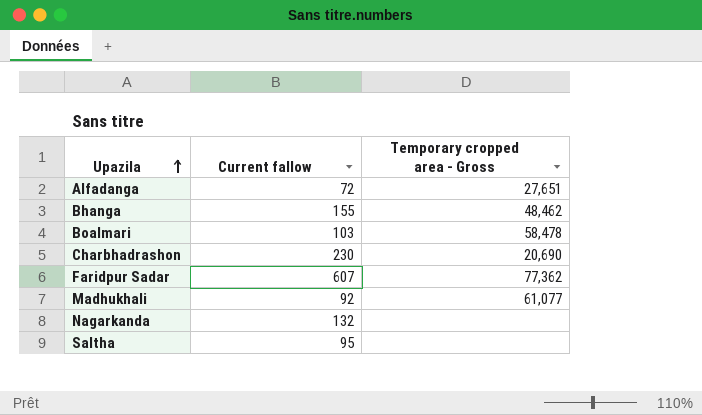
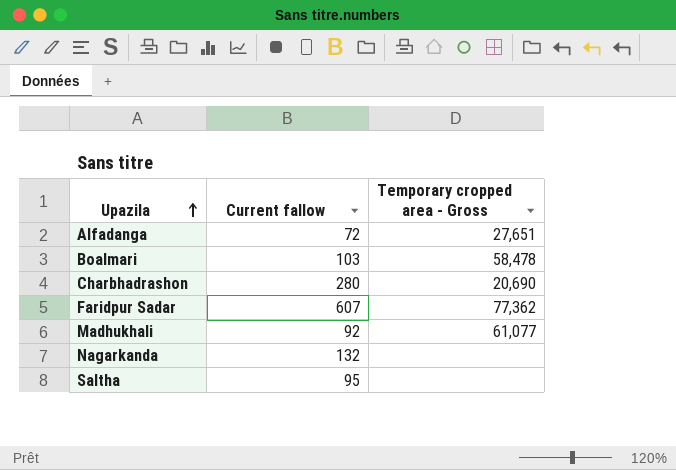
row Bhanga: 155 | 48,462 -> none
Charbhadrashon | Current fallow: 230 -> 280

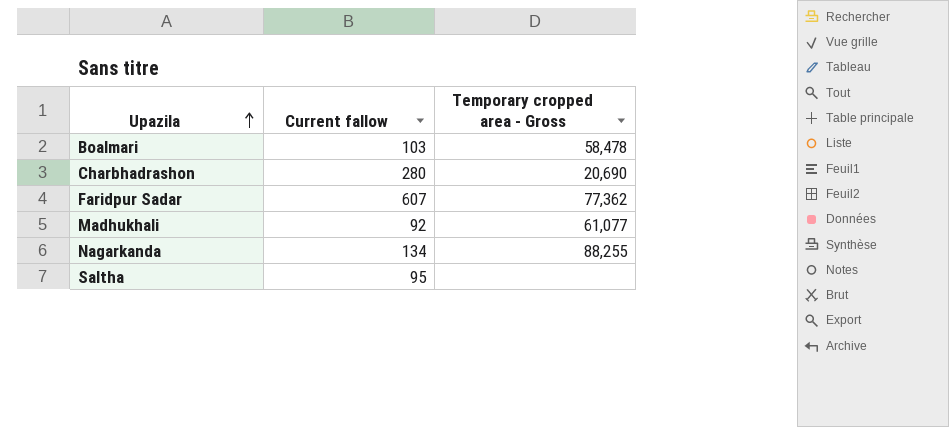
row Alfadanga: 72 | 27,651 -> none
Nagarkanda | Current fallow: 132 -> 134
Nagarkanda | Temporary cropped area - Gross: none -> 88,255

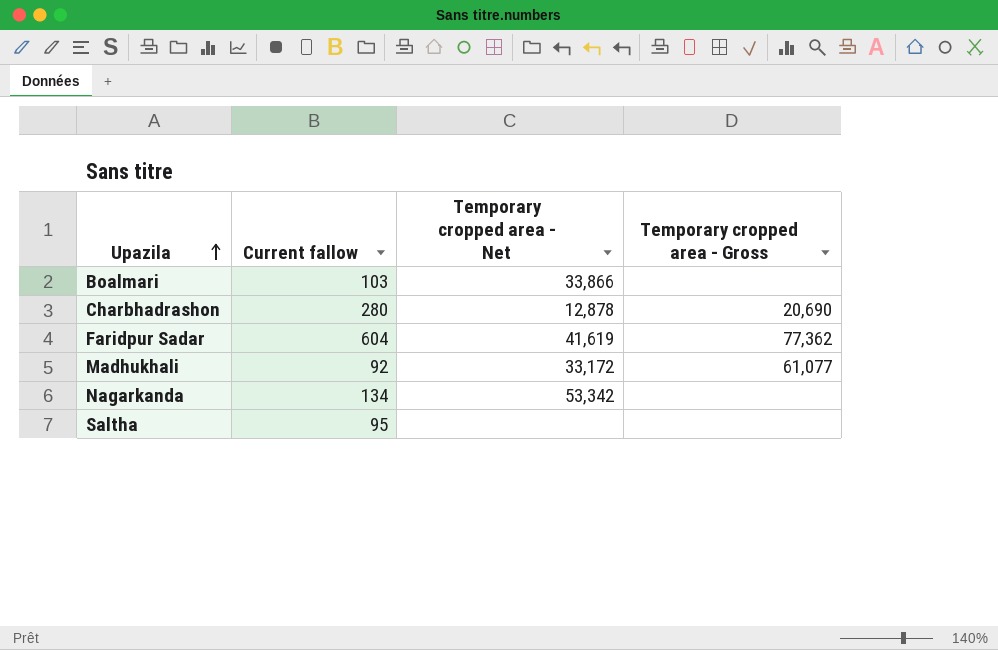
column Temporary cropped area - Net | position: none -> 3
Boalmari | Temporary cropped area - Gross: 58,478 -> none
Faridpur Sadar | Current fallow: 607 -> 604
Nagarkanda | Temporary cropped area - Gross: 88,255 -> none

